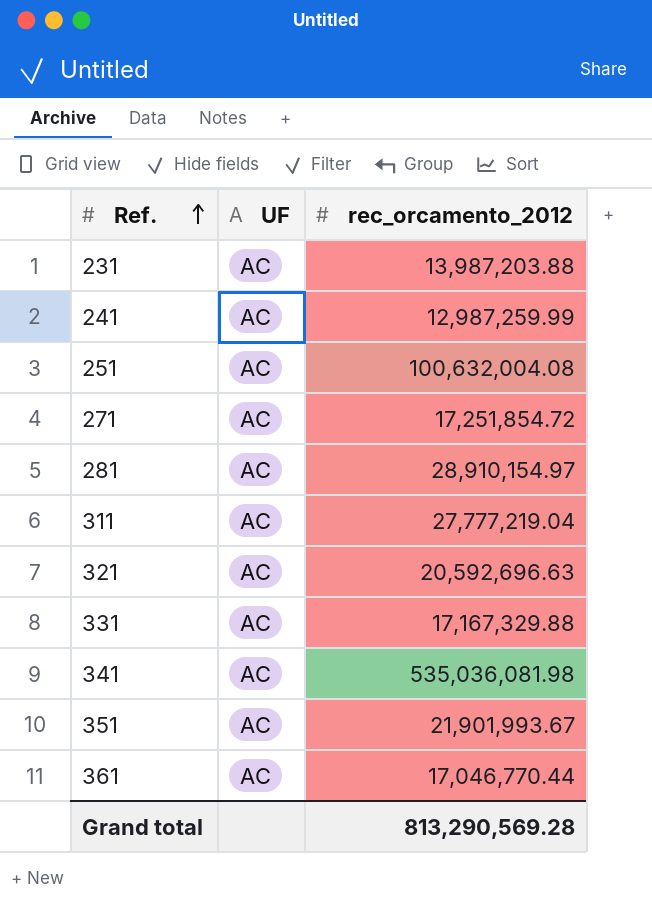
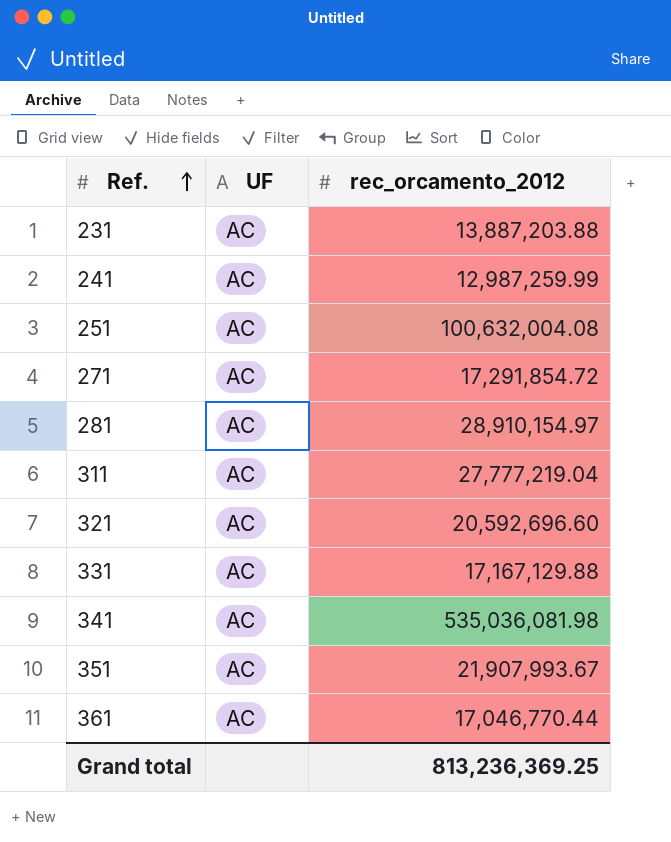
231 | rec_orcamento_2012: 13,987,203.88 -> 13,887,203.88
271 | rec_orcamento_2012: 17,251,854.72 -> 17,291,854.72
321 | rec_orcamento_2012: 20,592,696.63 -> 20,592,696.60
331 | rec_orcamento_2012: 17,167,329.88 -> 17,167,129.88
351 | rec_orcamento_2012: 21,901,993.67 -> 21,907,993.67
Grand total | rec_orcamento_2012: 813,290,569.28 -> 813,236,369.25

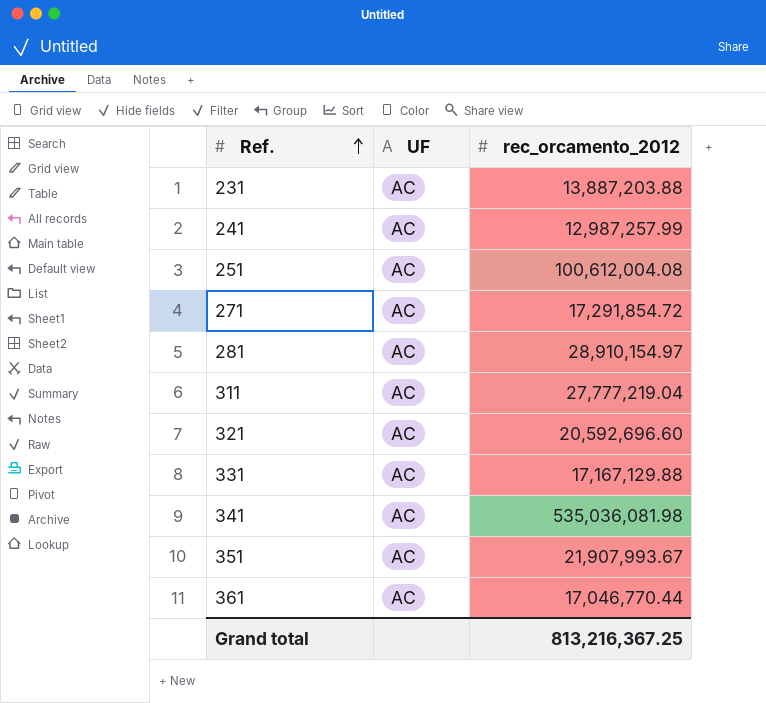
241 | rec_orcamento_2012: 12,987,259.99 -> 12,987,257.99
251 | rec_orcamento_2012: 100,632,004.08 -> 100,612,004.08
Grand total | rec_orcamento_2012: 813,236,369.25 -> 813,216,367.25

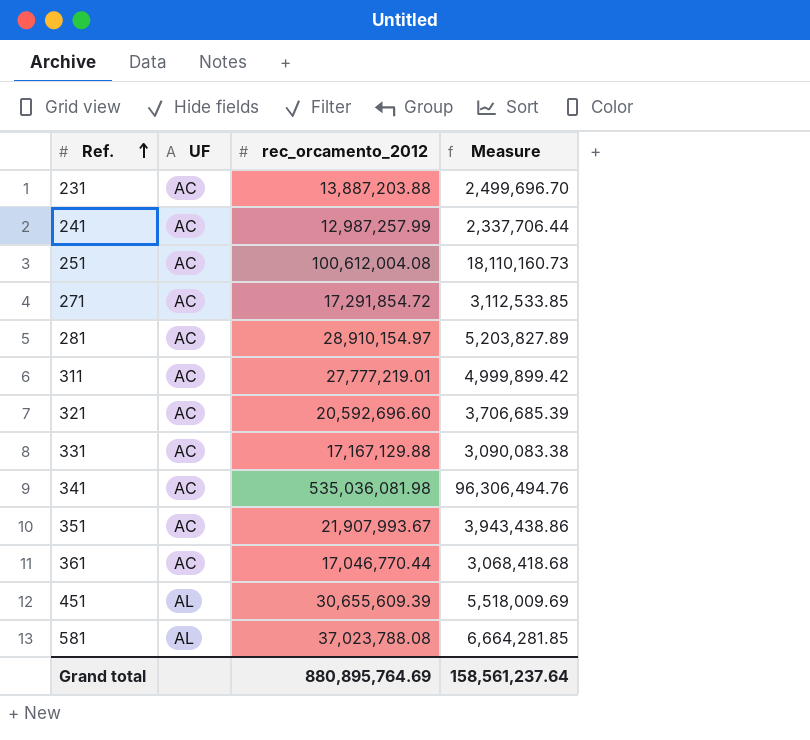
column Measure | formula: none -> [rec_orcamento_2012] * 0.18
311 | rec_orcamento_2012: 27,777,219.04 -> 27,777,219.01
row 451: none -> AL | 30,655,609.39 | 5,518,009.69
row 581: none -> AL | 37,023,788.08 | 6,664,281.85
Grand total | rec_orcamento_2012: 813,216,367.25 -> 880,895,764.69

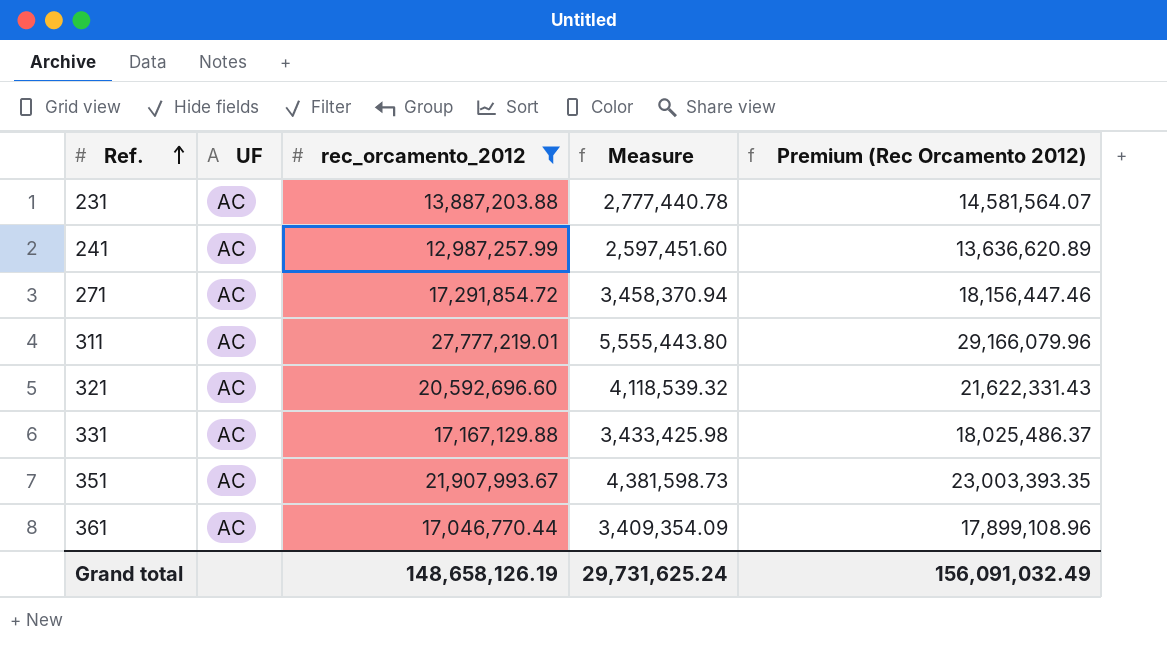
filter: none -> rec_orcamento_2012 <= 27,777,219.01
column Measure | formula: [rec_orcamento_2012] * 0.18 -> [rec_orcamento_2012] * 0.2
column Premium (Rec Orcamento 2012) | formula: none -> [rec_orcamento_2012] * 1.05
Grand total | rec_orcamento_2012: 880,895,764.69 -> 148,658,126.19
Grand total | Measure: 158,561,237.64 -> 29,731,625.24

